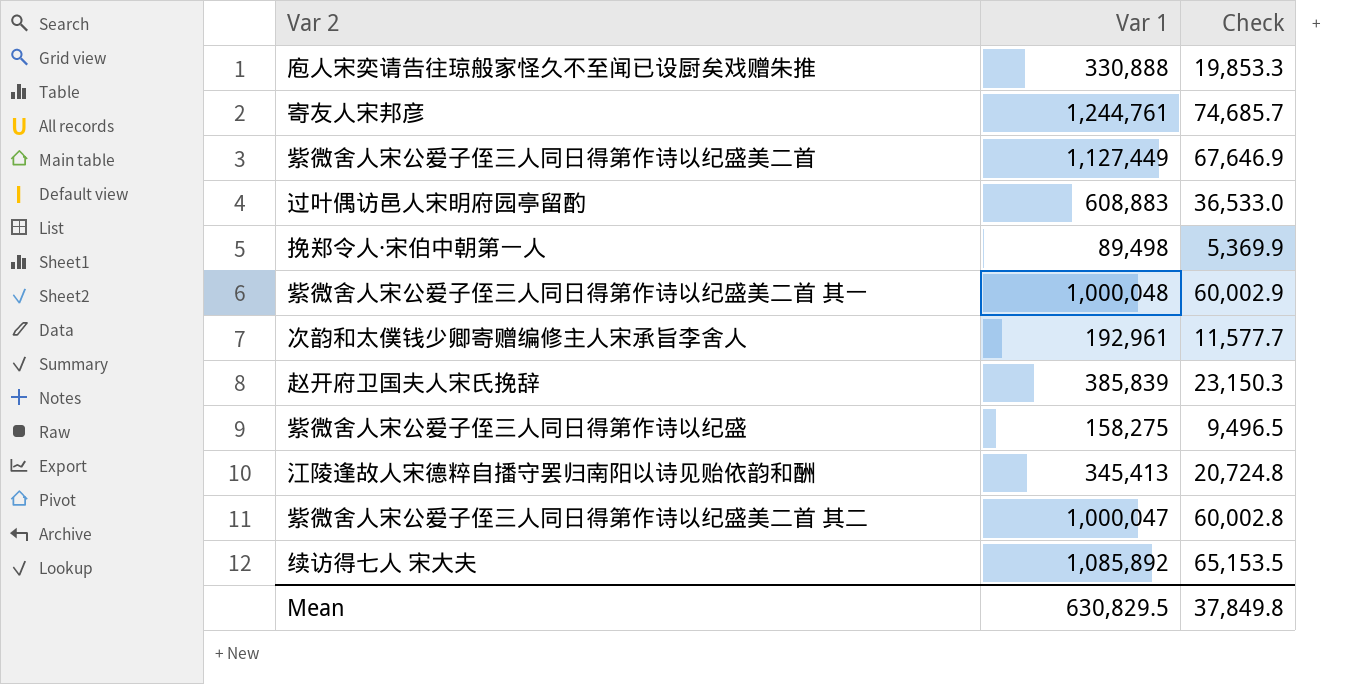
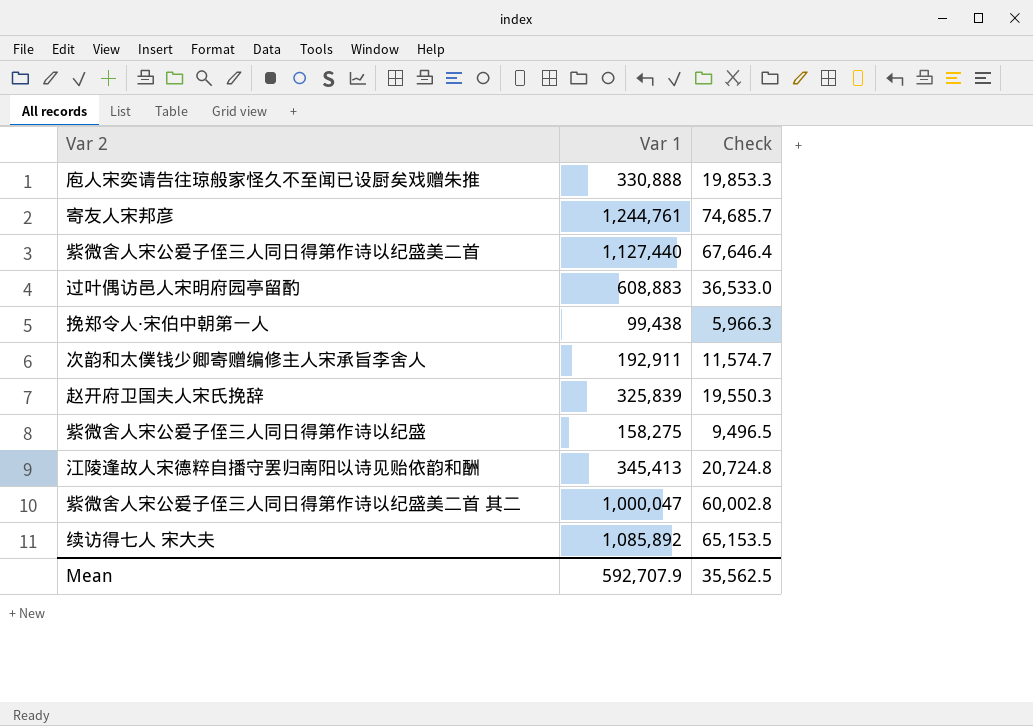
row 紫微舍人宋公爱子侄三人同日得第作诗以纪盛美二首 其一: 1,000,048 | 60,002.9 -> none
紫微舍人宋公爱子侄三人同日得第作诗以纪盛美二首 | Var 1: 1,127,449 -> 1,127,440
紫微舍人宋公爱子侄三人同日得第作诗以纪盛美二首 | Check: 67,646.9 -> 67,646.4
挽郑令人·宋伯中朝第一人 | Var 1: 89,498 -> 99,438
挽郑令人·宋伯中朝第一人 | Check: 5,369.9 -> 5,966.3
次韵和太僕钱少卿寄赠编修主人宋承旨李舍人 | Var 1: 192,961 -> 192,911
次韵和太僕钱少卿寄赠编修主人宋承旨李舍人 | Check: 11,577.7 -> 11,574.7
赵开府卫国夫人宋氏挽辞 | Var 1: 385,839 -> 325,839
赵开府卫国夫人宋氏挽辞 | Check: 23,150.3 -> 19,550.3
Mean | Var 1: 630,829.5 -> 592,707.9
Mean | Check: 37,849.8 -> 35,562.5

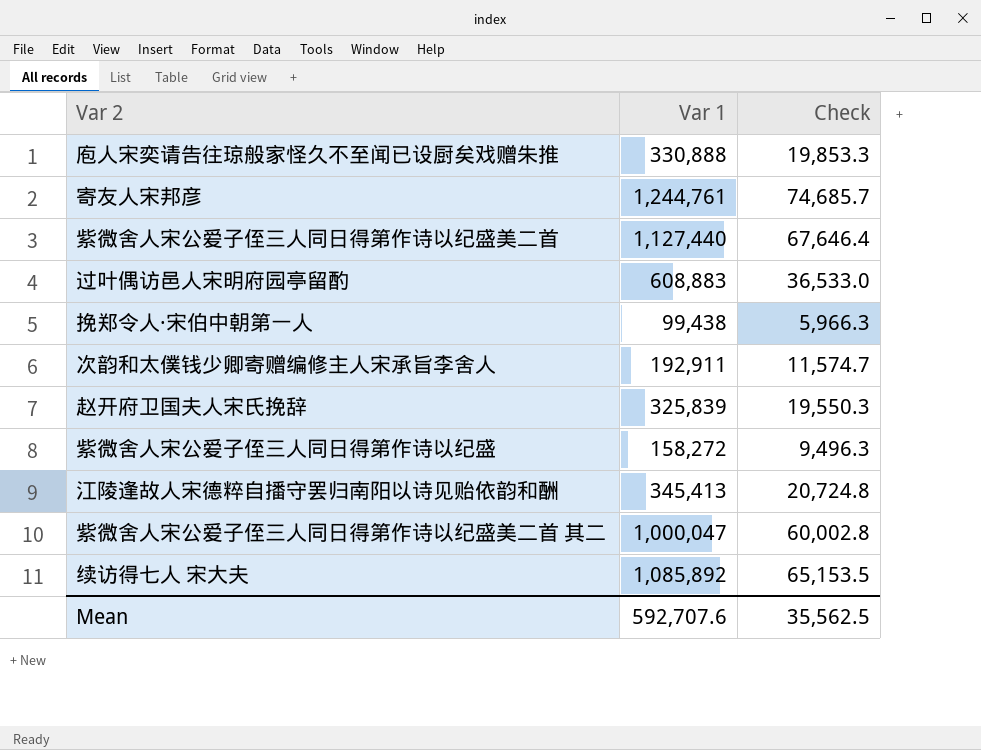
紫微舍人宋公爱子侄三人同日得第作诗以纪盛 | Var 1: 158,275 -> 158,272
紫微舍人宋公爱子侄三人同日得第作诗以纪盛 | Check: 9,496.5 -> 9,496.3
Mean | Var 1: 592,707.9 -> 592,707.6

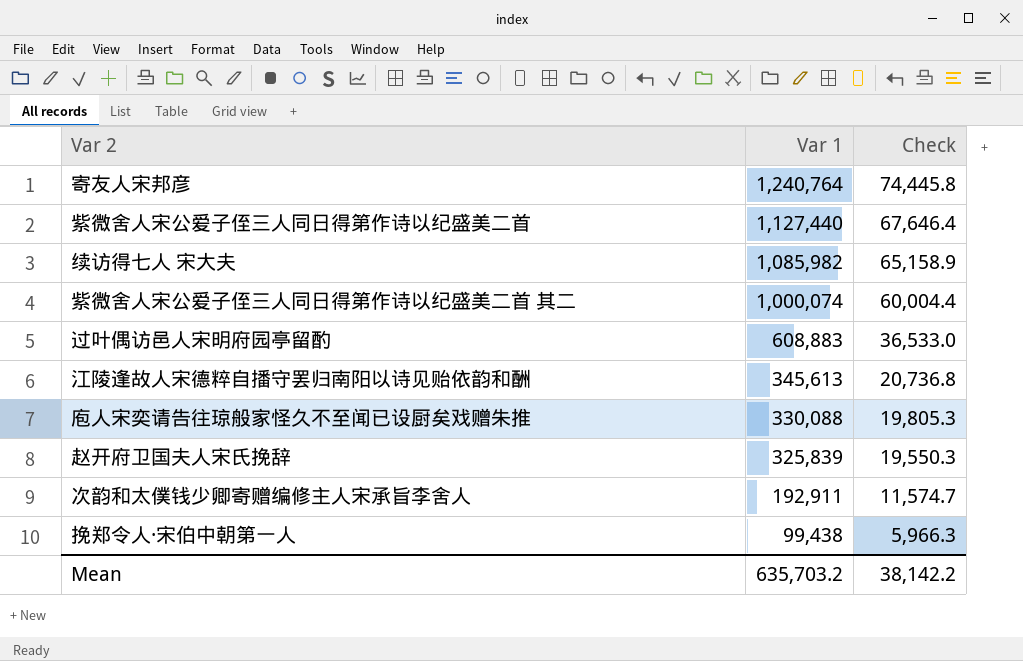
row order: none -> Var 1 descending
row 紫微舍人宋公爱子侄三人同日得第作诗以纪盛: 158,272 | 9,496.3 -> none
寄友人宋邦彦 | Var 1: 1,244,761 -> 1,240,764
寄友人宋邦彦 | Check: 74,685.7 -> 74,445.8
续访得七人 宋大夫 | Var 1: 1,085,892 -> 1,085,982
续访得七人 宋大夫 | Check: 65,153.5 -> 65,158.9
紫微舍人宋公爱子侄三人同日得第作诗以纪盛美二首 其二 | Var 1: 1,000,047 -> 1,000,074
紫微舍人宋公爱子侄三人同日得第作诗以纪盛美二首 其二 | Check: 60,002.8 -> 60,004.4
江陵逢故人宋德粹自播守罢归南阳以诗见贻依韵和酬 | Var 1: 345,413 -> 345,613
江陵逢故人宋德粹自播守罢归南阳以诗见贻依韵和酬 | Check: 20,724.8 -> 20,736.8
庖人宋奕请告往琼般家怪久不至闻已设厨矣戏赠朱推 | Var 1: 330,888 -> 330,088
庖人宋奕请告往琼般家怪久不至闻已设厨矣戏赠朱推 | Check: 19,853.3 -> 19,805.3
Mean | Var 1: 592,707.6 -> 635,703.2
Mean | Check: 35,562.5 -> 38,142.2

